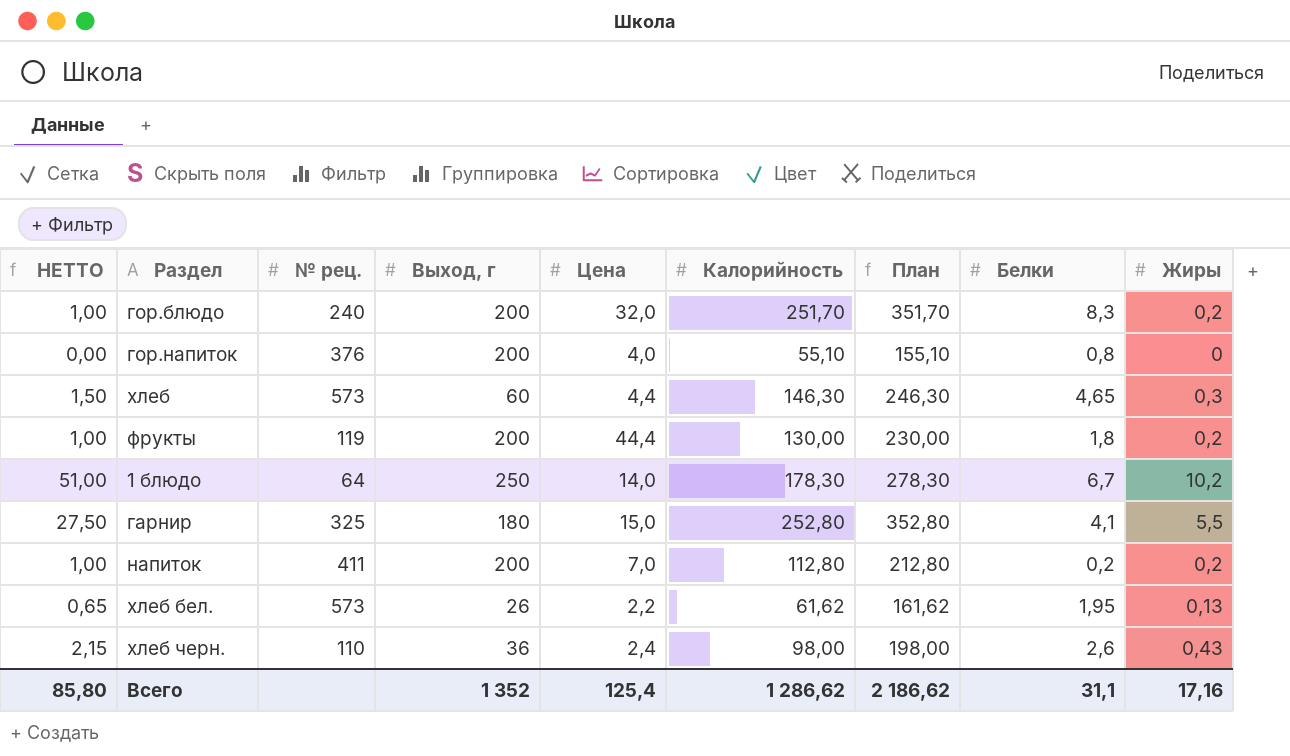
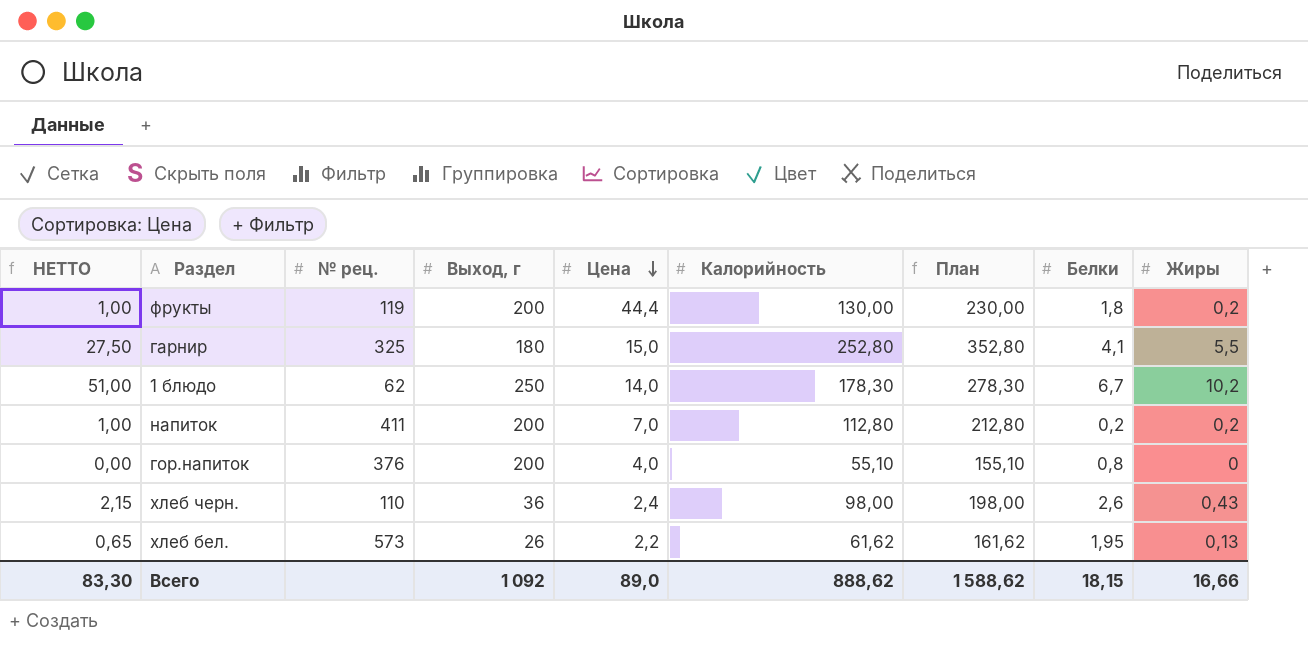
row order: none -> Цена descending
row гор.блюдо: 1,00 | 240 | 200 | 32,0 | 251,70 | 351,70 | 8,3 | 0,2 -> none
row хлеб: 1,50 | 573 | 60 | 4,4 | 146,30 | 246,30 | 4,65 | 0,3 -> none
1 блюдо | № рец.: 64 -> 62
Всего | НЕТТО: 85,80 -> 83,30
Всего | Выход, г: 1 352 -> 1 092
Всего | Цена: 125,4 -> 89,0
Всего | Калорийность: 1 286,62 -> 888,62
Всего | План: 2 186,62 -> 1 588,62
Всего | Белки: 31,1 -> 18,15
Всего | Жиры: 17,16 -> 16,66

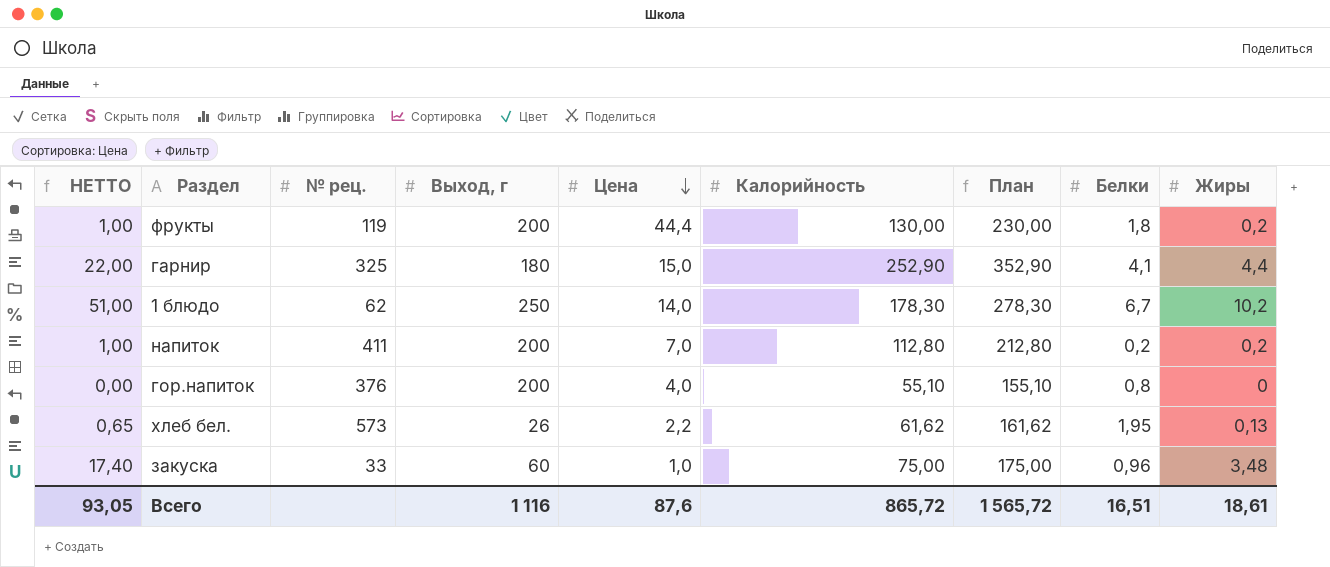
row хлеб черн.: 2,15 | 110 | 36 | 2,4 | 98,00 | 198,00 | 2,6 | 0,43 -> none
гарнир | НЕТТО: 27,50 -> 22,00
гарнир | Калорийность: 252,80 -> 252,90
гарнир | План: 352,80 -> 352,90
гарнир | Жиры: 5,5 -> 4,4
row закуска: none -> 17,40 | 33 | 60 | 1,0 | 75,00 | 175,00 | 0,96 | 3,48
Всего | НЕТТО: 83,30 -> 93,05
Всего | Выход, г: 1 092 -> 1 116
Всего | Цена: 89,0 -> 87,6
Всего | Калорийность: 888,62 -> 865,72
Всего | План: 1 588,62 -> 1 565,72
Всего | Белки: 18,15 -> 16,51
Всего | Жиры: 16,66 -> 18,61

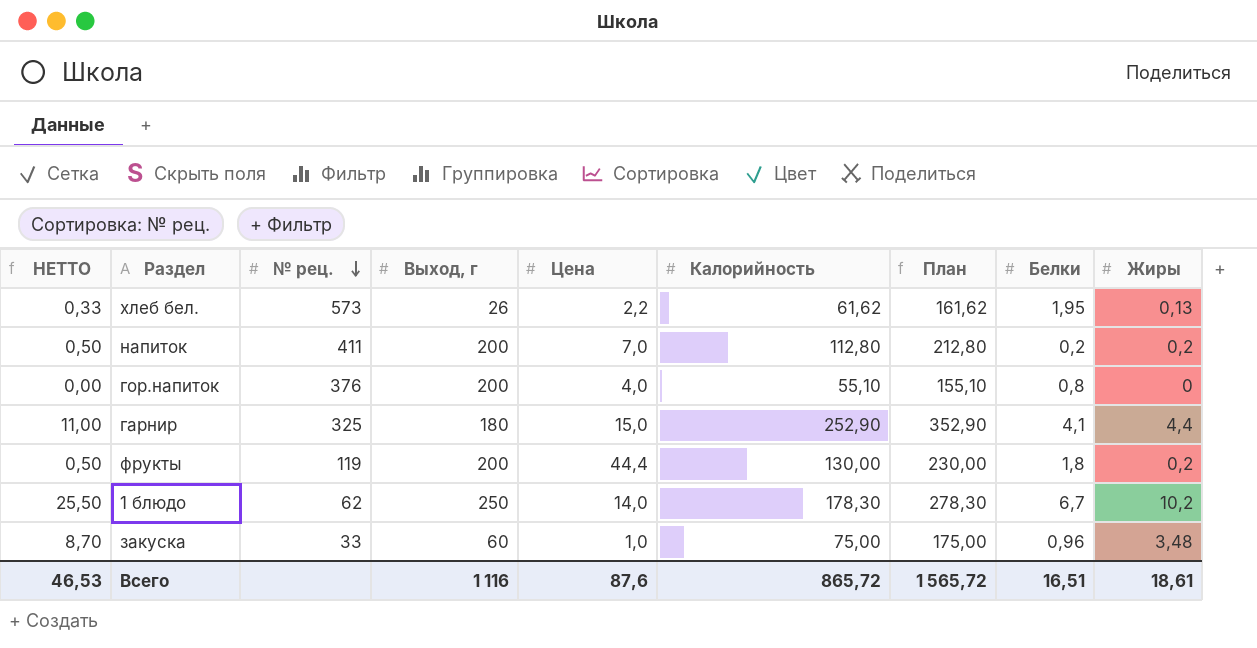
row order: Цена descending -> № рец. descending
column НЕТТО | formula: [Жиры] * 5 -> [Жиры] * 2,5
Всего | НЕТТО: 93,05 -> 46,53

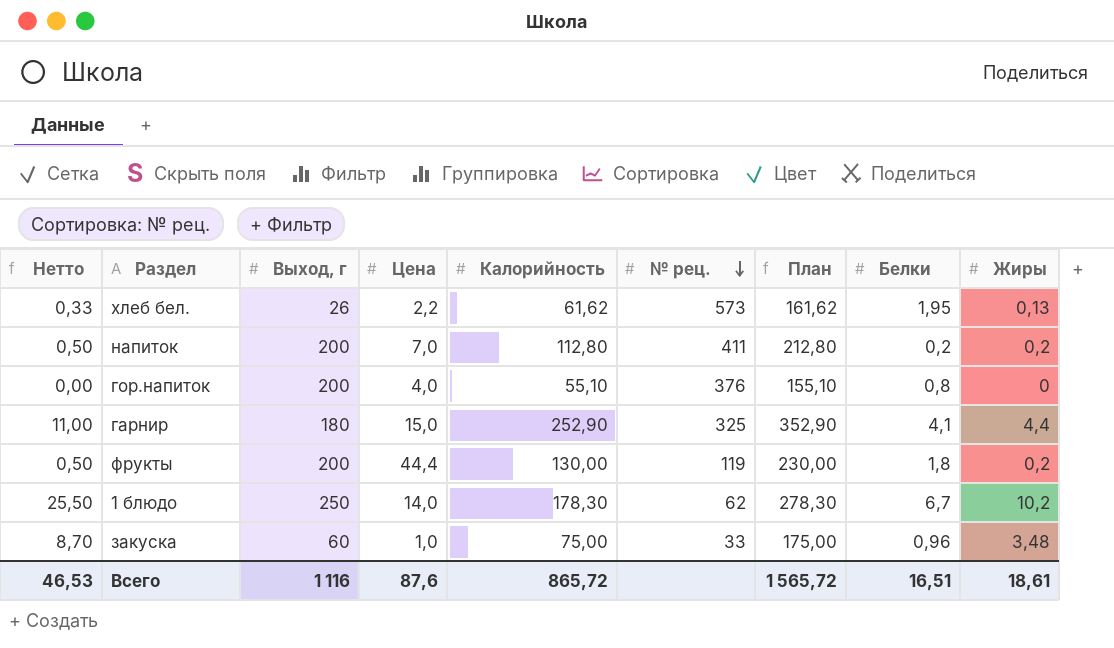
column name: НЕТТО -> Нетто
column № рец. | position: 3 -> 6

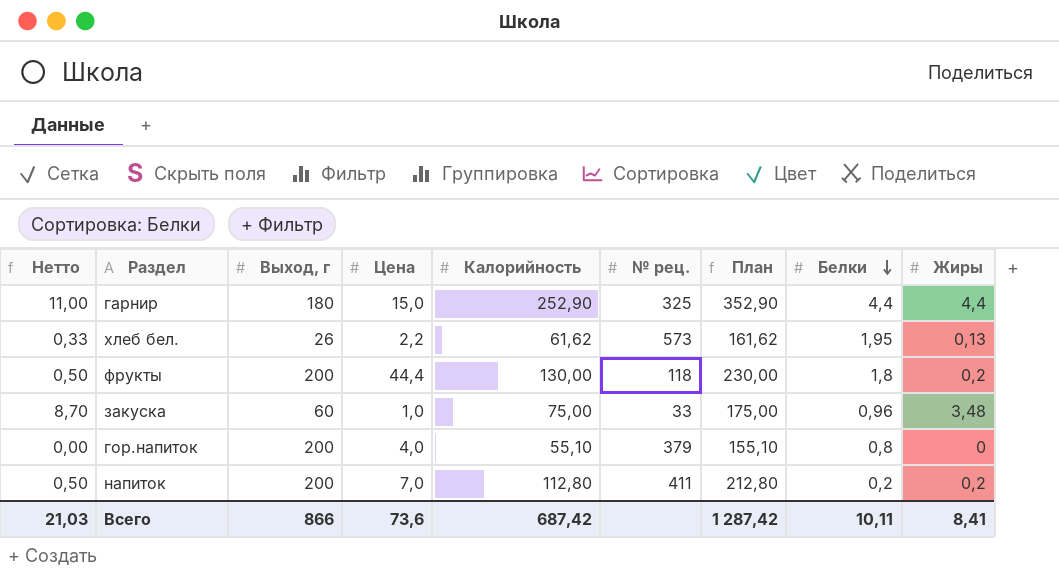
row order: № рец. descending -> Белки descending
row 1 блюдо: 25,50 | 250 | 14,0 | 178,30 | 62 | 278,30 | 6,7 | 10,2 -> none
гарнир | Белки: 4,1 -> 4,4
фрукты | № рец.: 119 -> 118
гор.напиток | № рец.: 376 -> 379
Всего | Нетто: 46,53 -> 21,03
Всего | Выход, г: 1 116 -> 866
Всего | Цена: 87,6 -> 73,6
Всего | Калорийность: 865,72 -> 687,42
Всего | План: 1 565,72 -> 1 287,42
Всего | Белки: 16,51 -> 10,11
Всего | Жиры: 18,61 -> 8,41

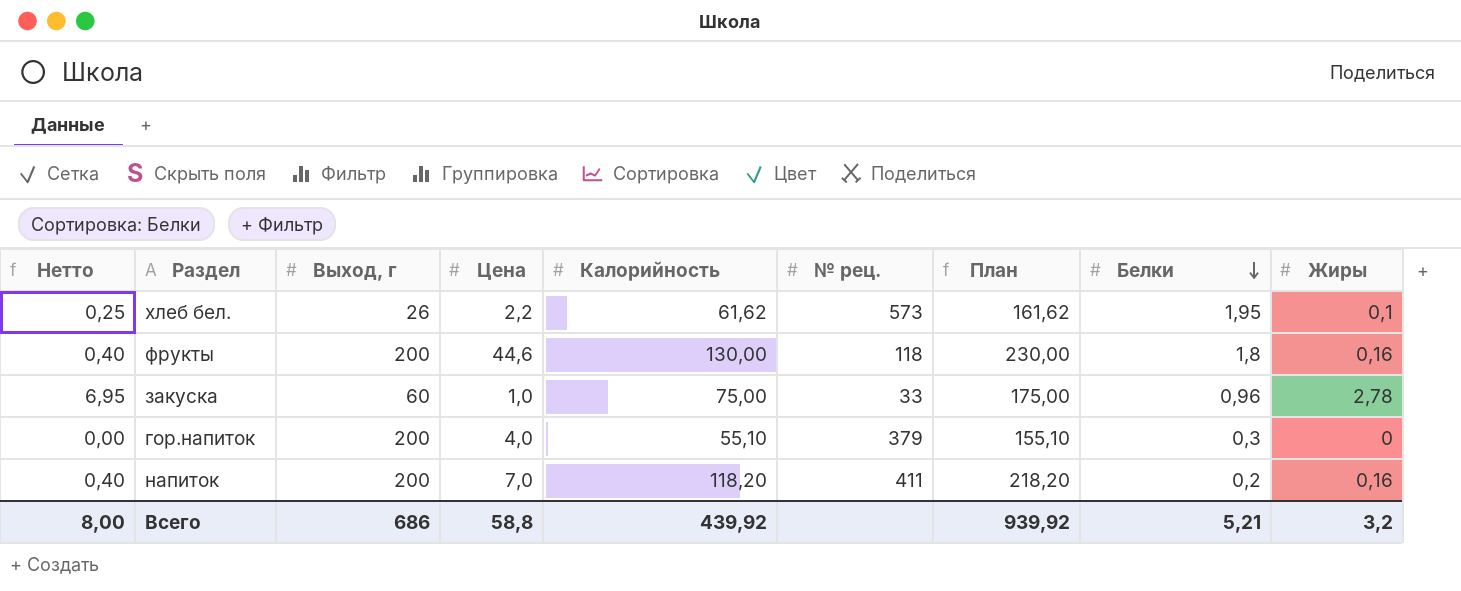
row гарнир: 11,00 | 180 | 15,0 | 252,90 | 325 | 352,90 | 4,4 | 4,4 -> none
хлеб бел. | Нетто: 0,33 -> 0,25
хлеб бел. | Жиры: 0,13 -> 0,1
фрукты | Нетто: 0,50 -> 0,40
фрукты | Цена: 44,4 -> 44,6
фрукты | Жиры: 0,2 -> 0,16
закуска | Нетто: 8,70 -> 6,95
закуска | Жиры: 3,48 -> 2,78
гор.напиток | Белки: 0,8 -> 0,3
напиток | Нетто: 0,50 -> 0,40
напиток | Калорийность: 112,80 -> 118,20
напиток | План: 212,80 -> 218,20
напиток | Жиры: 0,2 -> 0,16
Всего | Нетто: 21,03 -> 8,00
Всего | Выход, г: 866 -> 686
Всего | Цена: 73,6 -> 58,8
Всего | Калорийность: 687,42 -> 439,92
Всего | План: 1 287,42 -> 939,92
Всего | Белки: 10,11 -> 5,21
Всего | Жиры: 8,41 -> 3,2

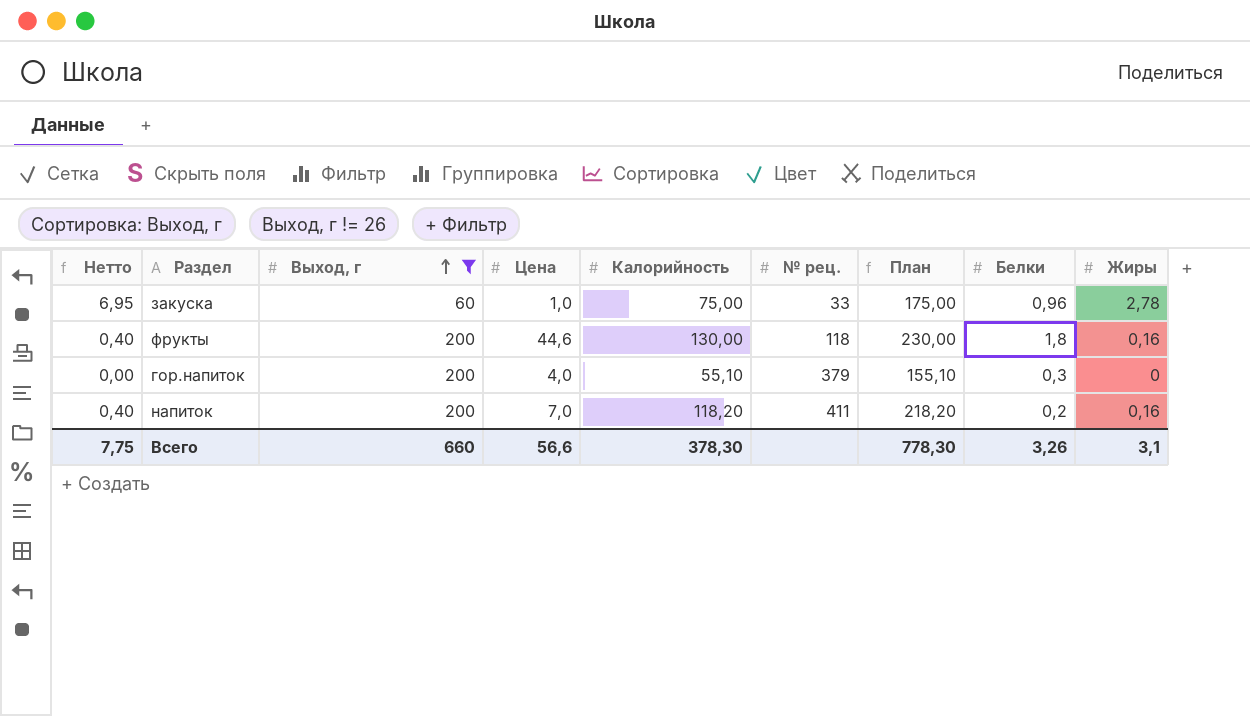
filter: none -> Выход, г != 26
row order: Белки descending -> Выход, г ascending
Всего | Нетто: 8,00 -> 7,75
Всего | Выход, г: 686 -> 660
Всего | Цена: 58,8 -> 56,6
Всего | Калорийность: 439,92 -> 378,30
Всего | План: 939,92 -> 778,30
Всего | Белки: 5,21 -> 3,26
Всего | Жиры: 3,2 -> 3,1

